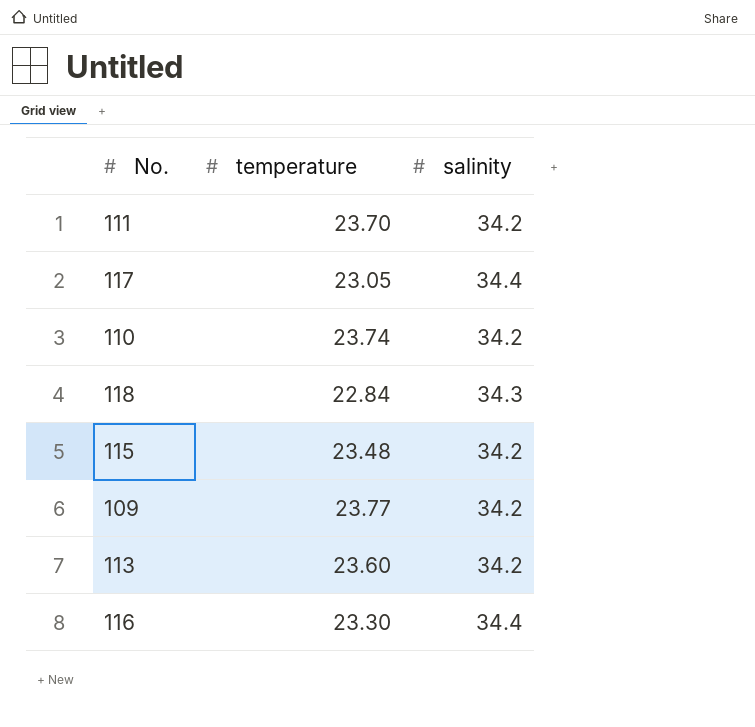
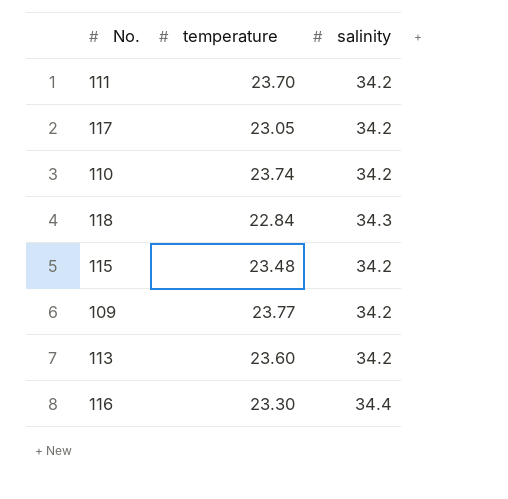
117 | salinity: 34.4 -> 34.2

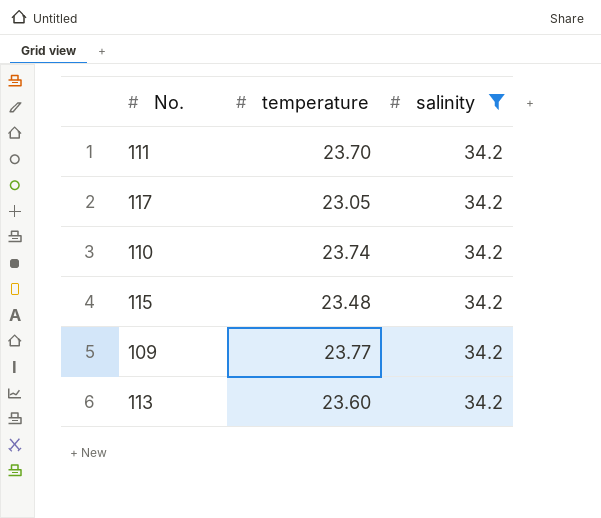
filter: none -> salinity = 34.2

